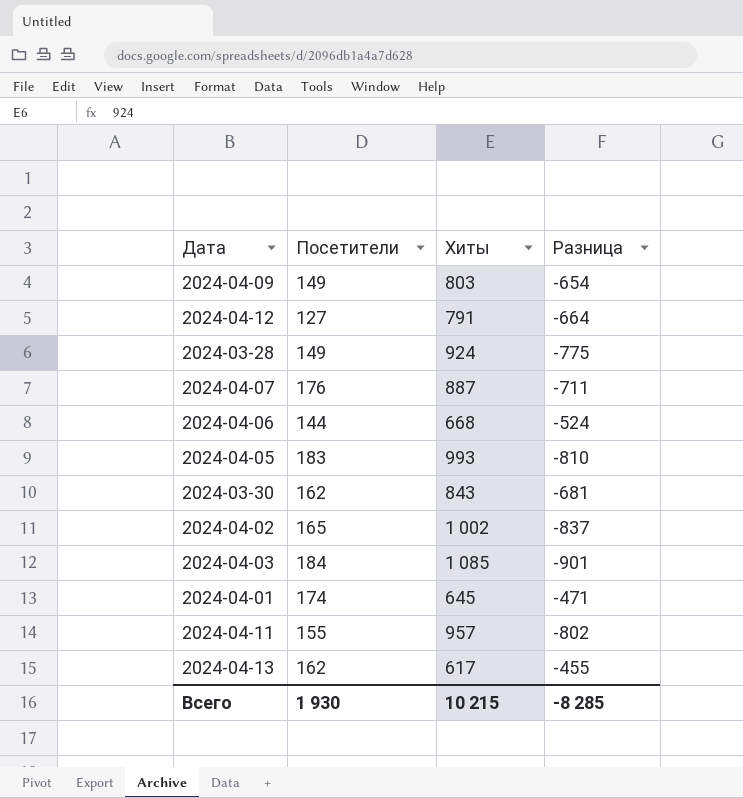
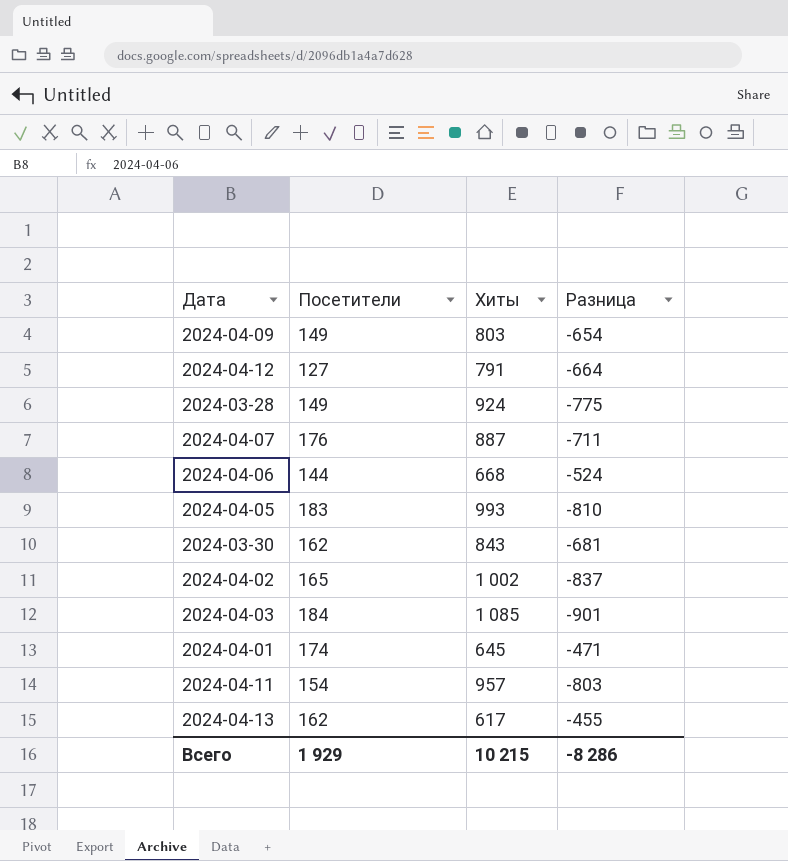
2024-04-11 | Посетители: 155 -> 154
2024-04-11 | Разница: -802 -> -803
Всего | Посетители: 1 930 -> 1 929
Всего | Разница: -8 285 -> -8 286

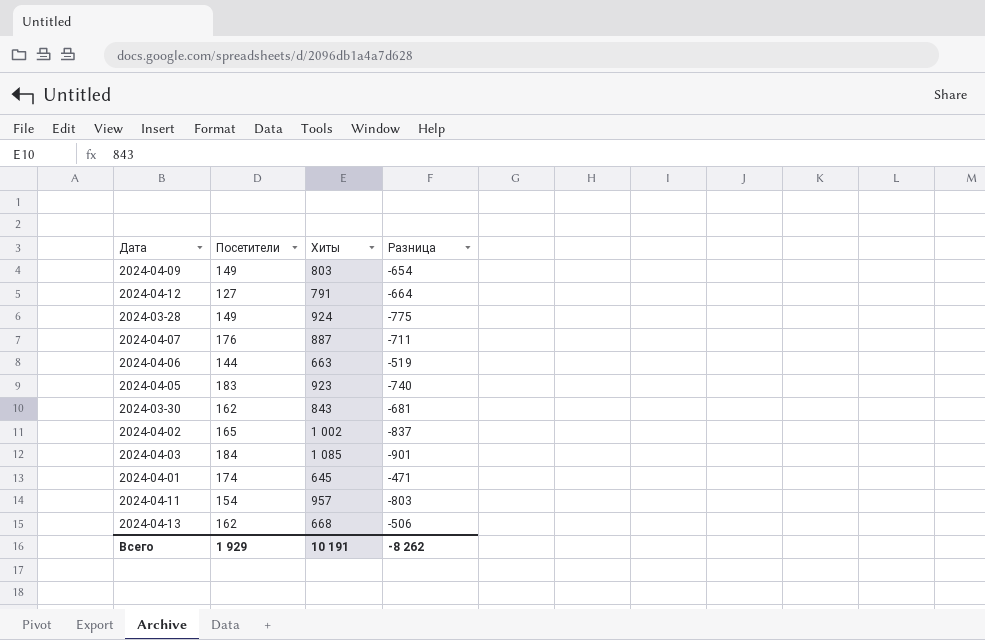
2024-04-06 | Хиты: 668 -> 663
2024-04-06 | Разница: -524 -> -519
2024-04-05 | Хиты: 993 -> 923
2024-04-05 | Разница: -810 -> -740
2024-04-13 | Хиты: 617 -> 668
2024-04-13 | Разница: -455 -> -506
Всего | Хиты: 10 215 -> 10 191
Всего | Разница: -8 286 -> -8 262

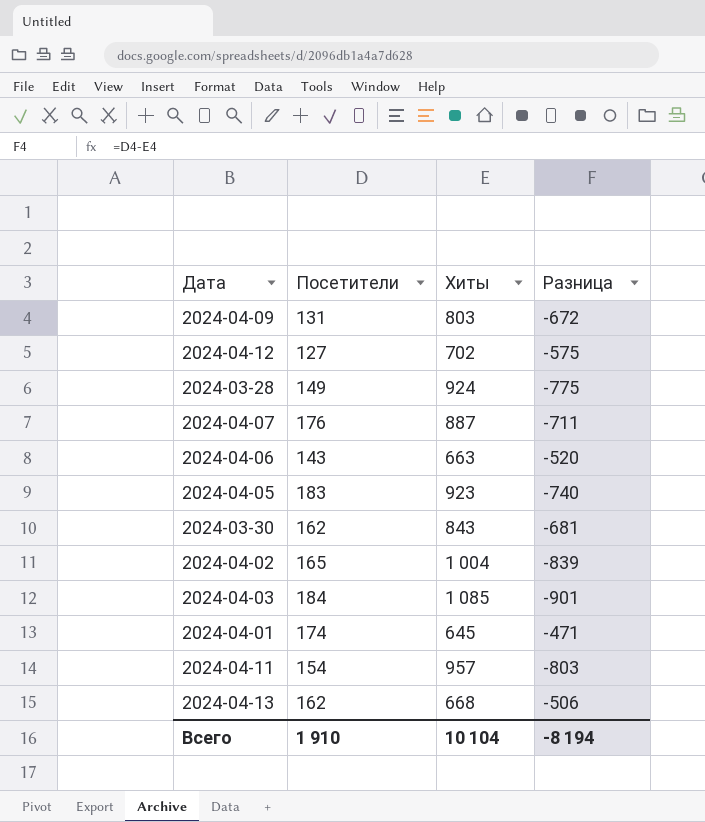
2024-04-09 | Посетители: 149 -> 131
2024-04-09 | Разница: -654 -> -672
2024-04-12 | Хиты: 791 -> 702
2024-04-12 | Разница: -664 -> -575
2024-04-06 | Посетители: 144 -> 143
2024-04-06 | Разница: -519 -> -520
2024-04-02 | Хиты: 1 002 -> 1 004
2024-04-02 | Разница: -837 -> -839
Всего | Посетители: 1 929 -> 1 910
Всего | Хиты: 10 191 -> 10 104
Всего | Разница: -8 262 -> -8 194

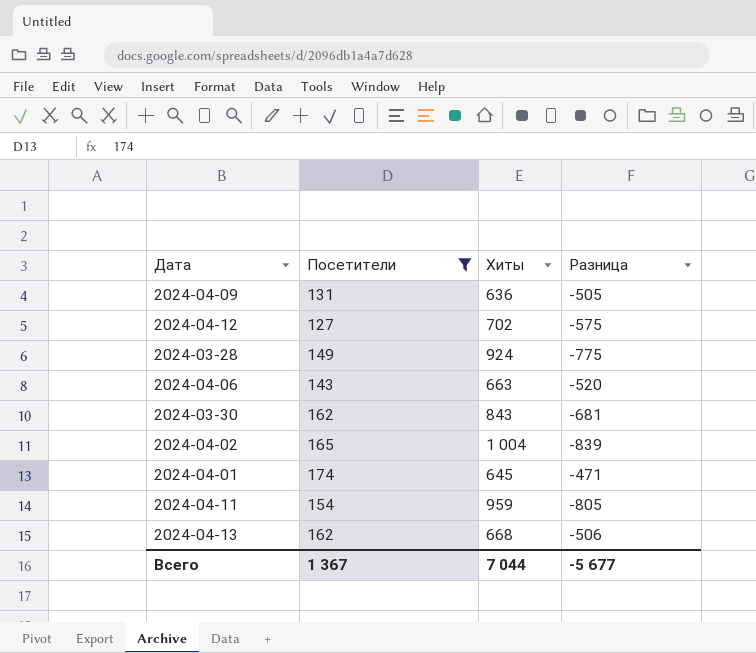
filter: none -> Посетители <= 174
2024-04-09 | Хиты: 803 -> 636
2024-04-09 | Разница: -672 -> -505
2024-04-11 | Хиты: 957 -> 959
2024-04-11 | Разница: -803 -> -805
Всего | Посетители: 1 910 -> 1 367
Всего | Хиты: 10 104 -> 7 044
Всего | Разница: -8 194 -> -5 677

